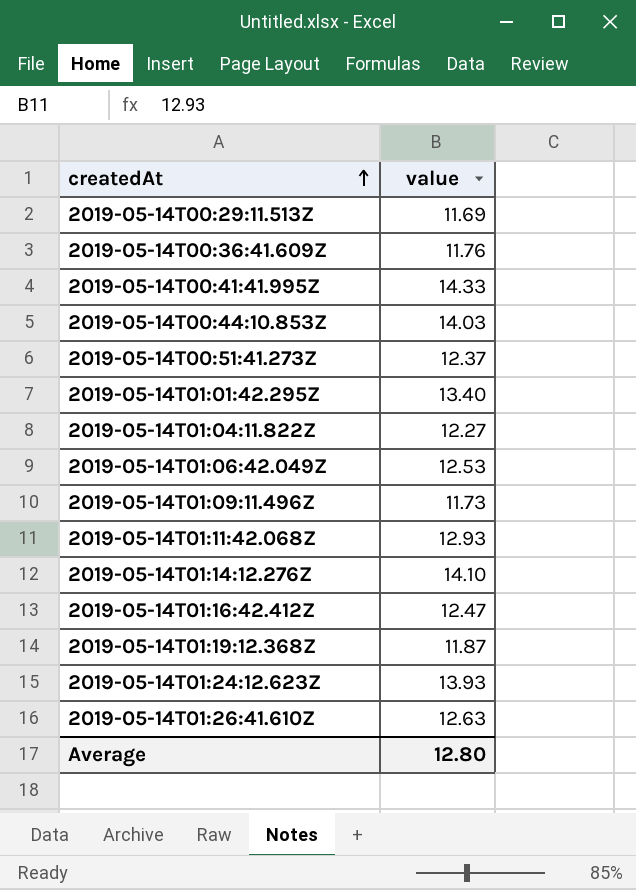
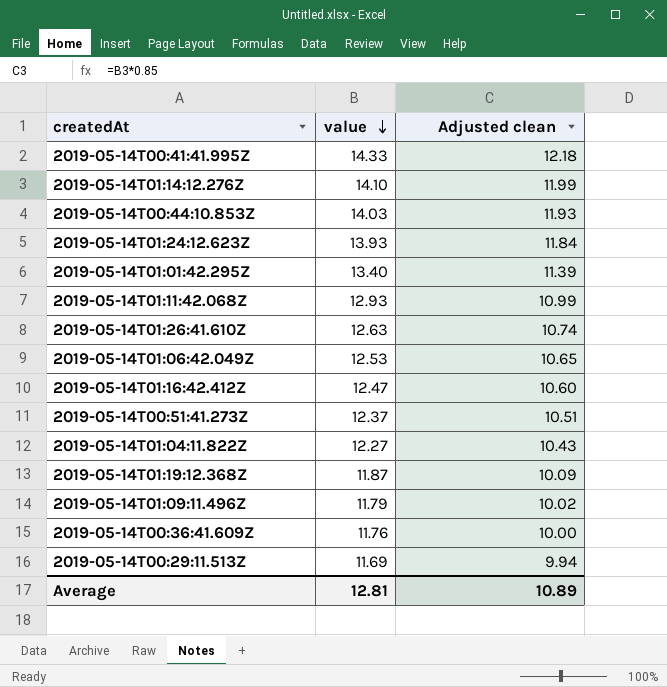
row order: createdAt ascending -> value descending
column Adjusted clean | formula: none -> [value] * 0.85
2019-05-14T01:09:11.496Z | value: 11.73 -> 11.79
Average | value: 12.80 -> 12.81

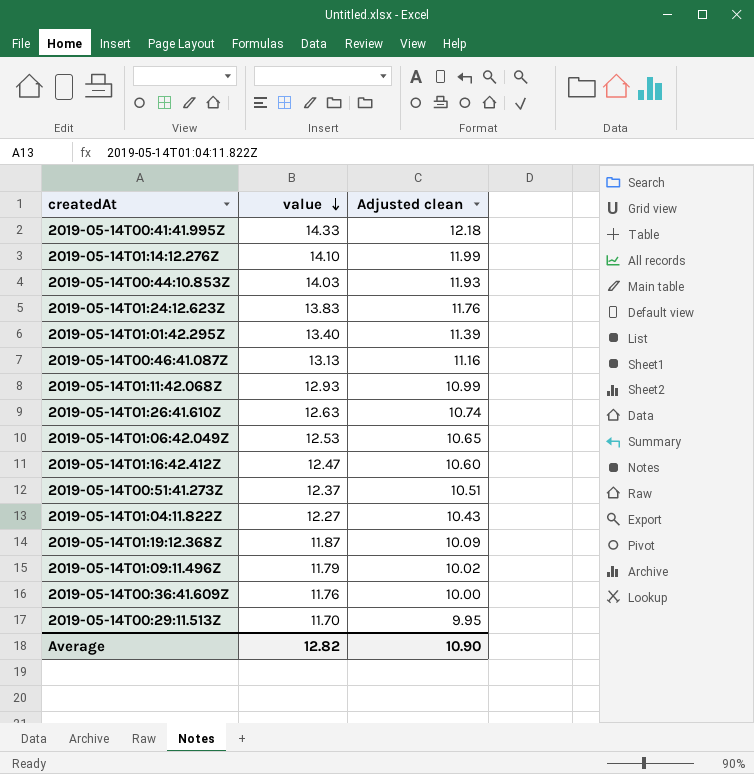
2019-05-14T01:24:12.623Z | value: 13.93 -> 13.83
2019-05-14T01:24:12.623Z | Adjusted clean: 11.84 -> 11.76
row 2019-05-14T00:46:41.087Z: none -> 13.13 | 11.16
2019-05-14T00:29:11.513Z | value: 11.69 -> 11.70
2019-05-14T00:29:11.513Z | Adjusted clean: 9.94 -> 9.95
Average | value: 12.81 -> 12.82
Average | Adjusted clean: 10.89 -> 10.90

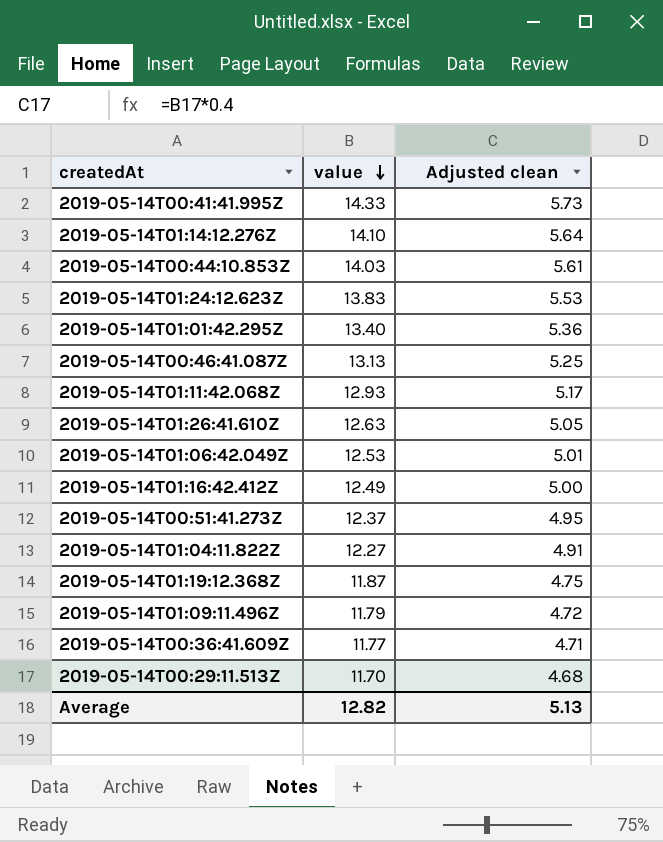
column Adjusted clean | formula: [value] * 0.85 -> [value] * 0.4
2019-05-14T01:16:42.412Z | value: 12.47 -> 12.49
2019-05-14T00:36:41.609Z | value: 11.76 -> 11.77
Average | Adjusted clean: 10.90 -> 5.13

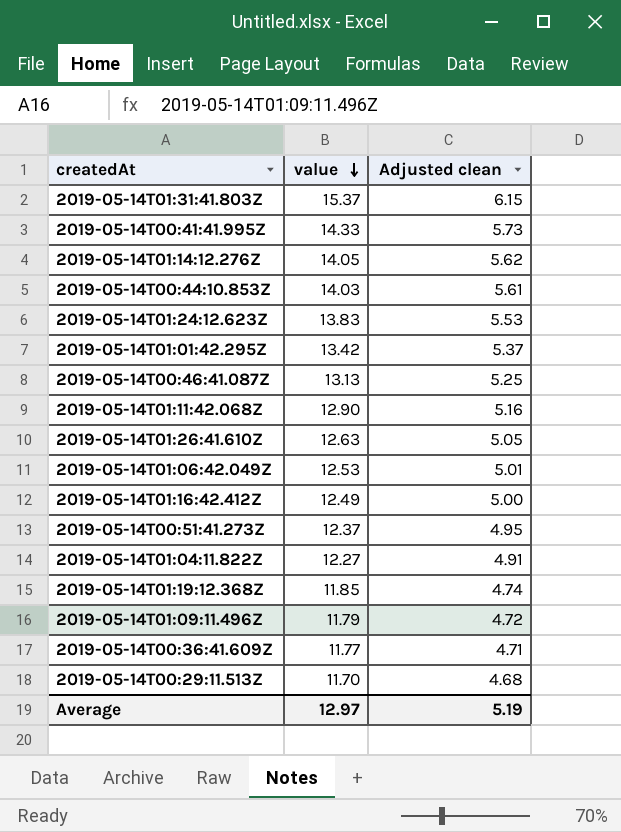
row 2019-05-14T01:31:41.803Z: none -> 15.37 | 6.15
2019-05-14T01:14:12.276Z | value: 14.10 -> 14.05
2019-05-14T01:14:12.276Z | Adjusted clean: 5.64 -> 5.62
2019-05-14T01:01:42.295Z | value: 13.40 -> 13.42
2019-05-14T01:01:42.295Z | Adjusted clean: 5.36 -> 5.37
2019-05-14T01:11:42.068Z | value: 12.93 -> 12.90
2019-05-14T01:11:42.068Z | Adjusted clean: 5.17 -> 5.16
2019-05-14T01:19:12.368Z | value: 11.87 -> 11.85
2019-05-14T01:19:12.368Z | Adjusted clean: 4.75 -> 4.74
Average | value: 12.82 -> 12.97
Average | Adjusted clean: 5.13 -> 5.19

